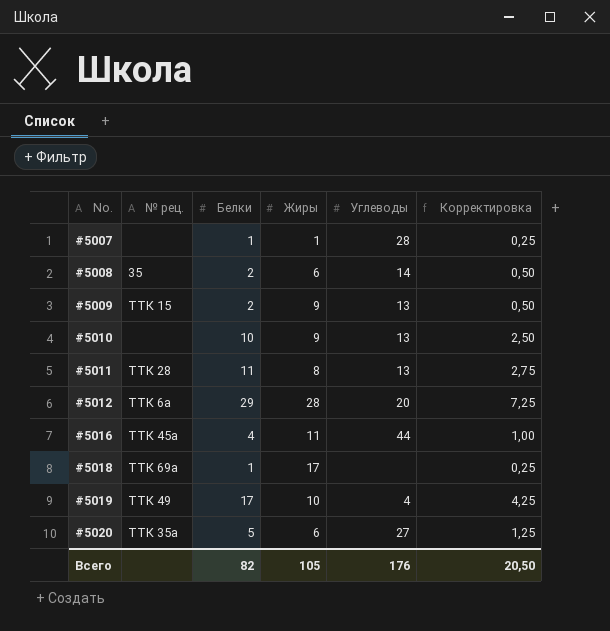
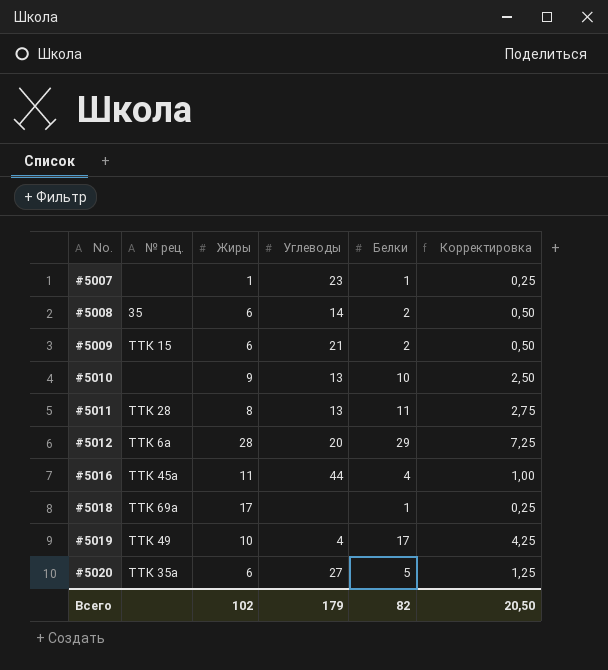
column Белки | position: 3 -> 5
#5007 | Углеводы: 28 -> 23
#5009 | Жиры: 9 -> 6
#5009 | Углеводы: 13 -> 21
Всего | Жиры: 105 -> 102
Всего | Углеводы: 176 -> 179

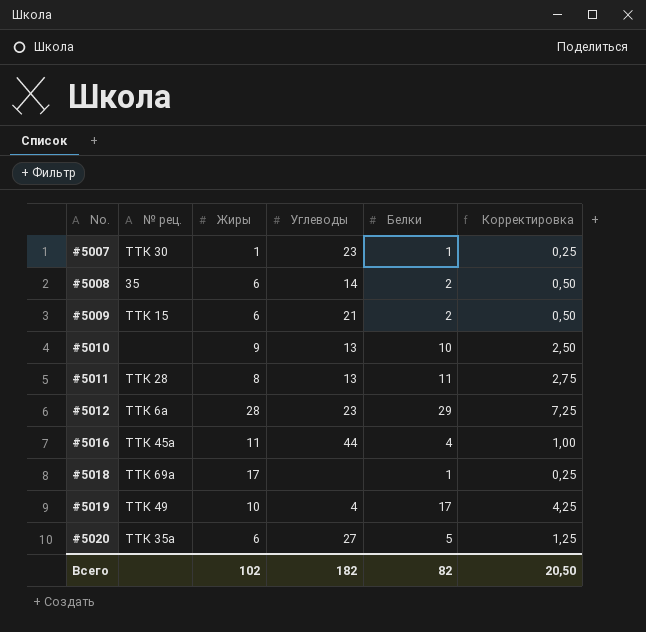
#5007 | № рец.: none -> ТТК 30
#5012 | Углеводы: 20 -> 23
Всего | Углеводы: 179 -> 182

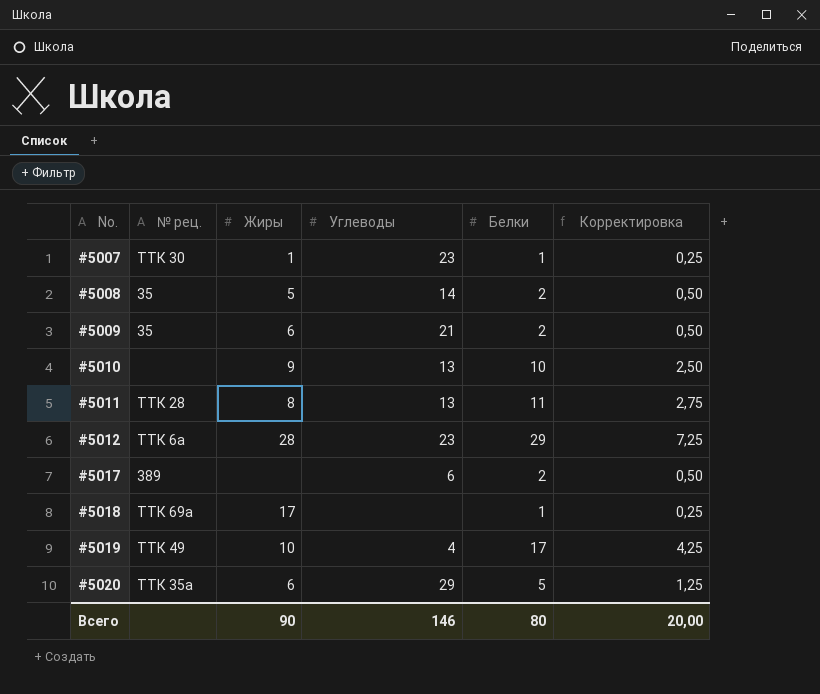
row #5016: ТТК 45а | 11 | 44 | 4 | 1,00 -> none
#5008 | Жиры: 6 -> 5
#5009 | № рец.: ТТК 15 -> 35
row #5017: none -> 389 | none | 6 | 2 | 0,50
#5020 | Углеводы: 27 -> 29
Всего | Жиры: 102 -> 90
Всего | Углеводы: 182 -> 146
Всего | Белки: 82 -> 80
Всего | Корректировка: 20,50 -> 20,00

